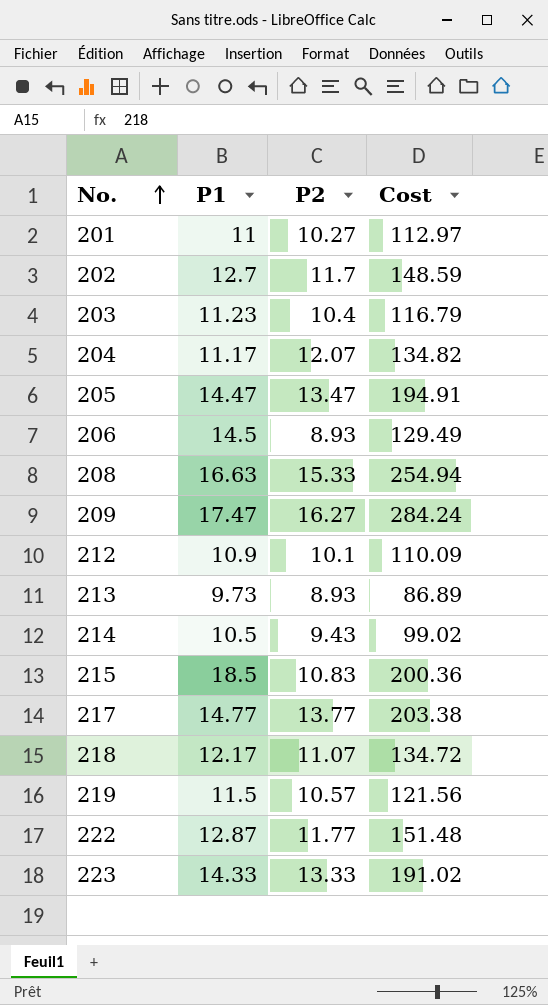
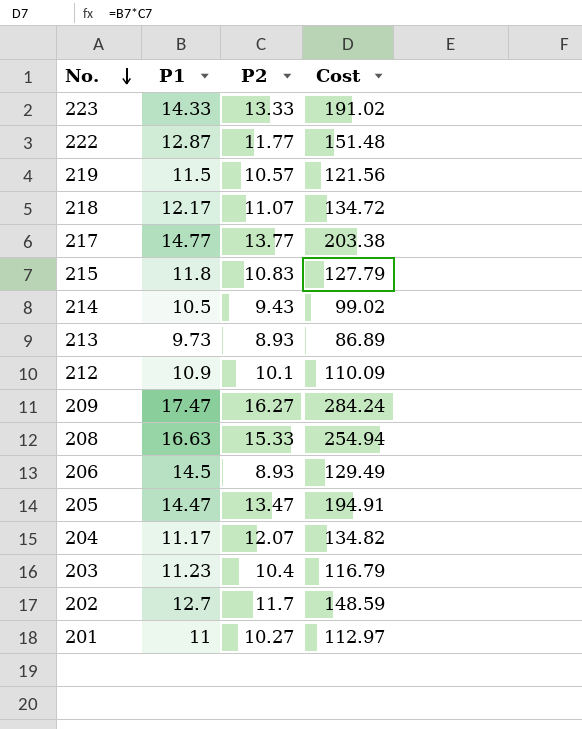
row order: No. ascending -> No. descending
215 | P1: 18.5 -> 11.8
215 | Cost: 200.36 -> 127.79

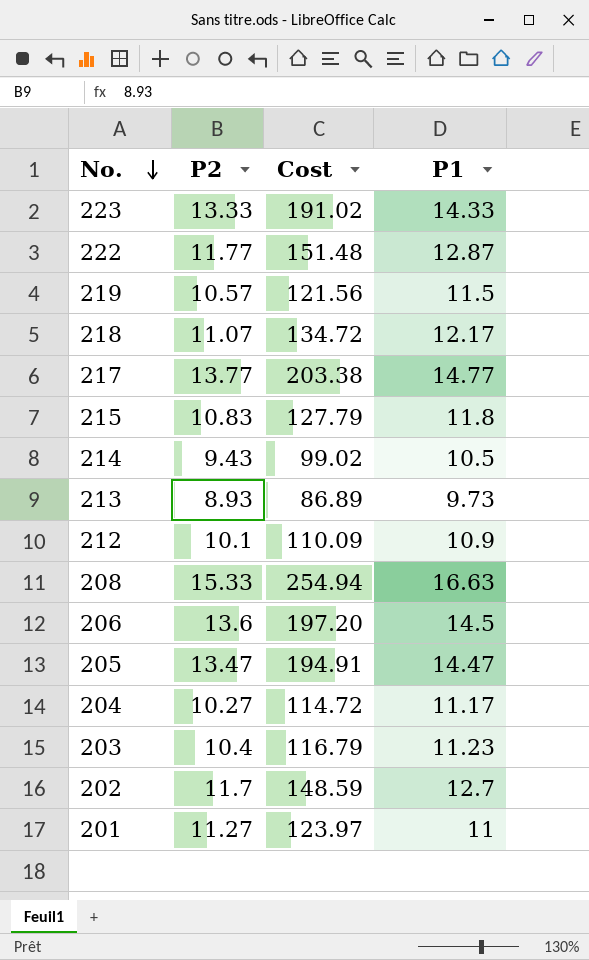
column P1 | position: 2 -> 4
row 209: 17.47 | 16.27 | 284.24 -> none
206 | P2: 8.93 -> 13.6
206 | Cost: 129.49 -> 197.20
204 | P2: 12.07 -> 10.27
204 | Cost: 134.82 -> 114.72
201 | P2: 10.27 -> 11.27
201 | Cost: 112.97 -> 123.97

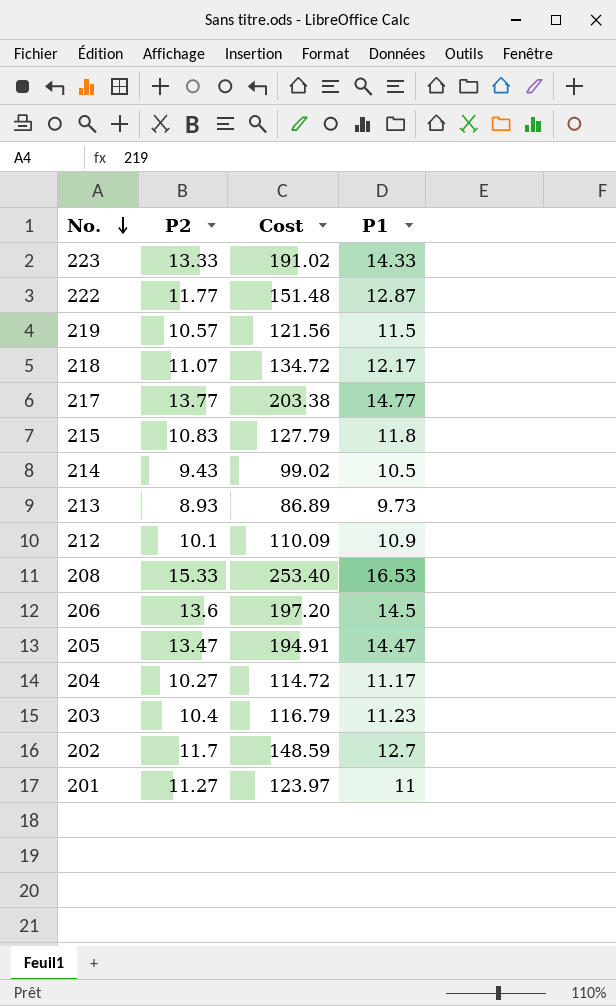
208 | Cost: 254.94 -> 253.40
208 | P1: 16.63 -> 16.53

